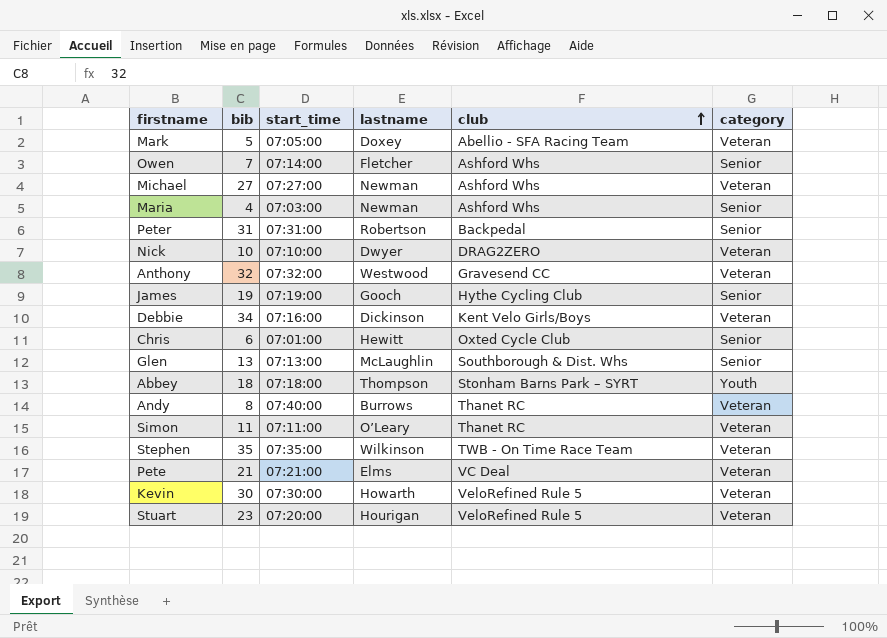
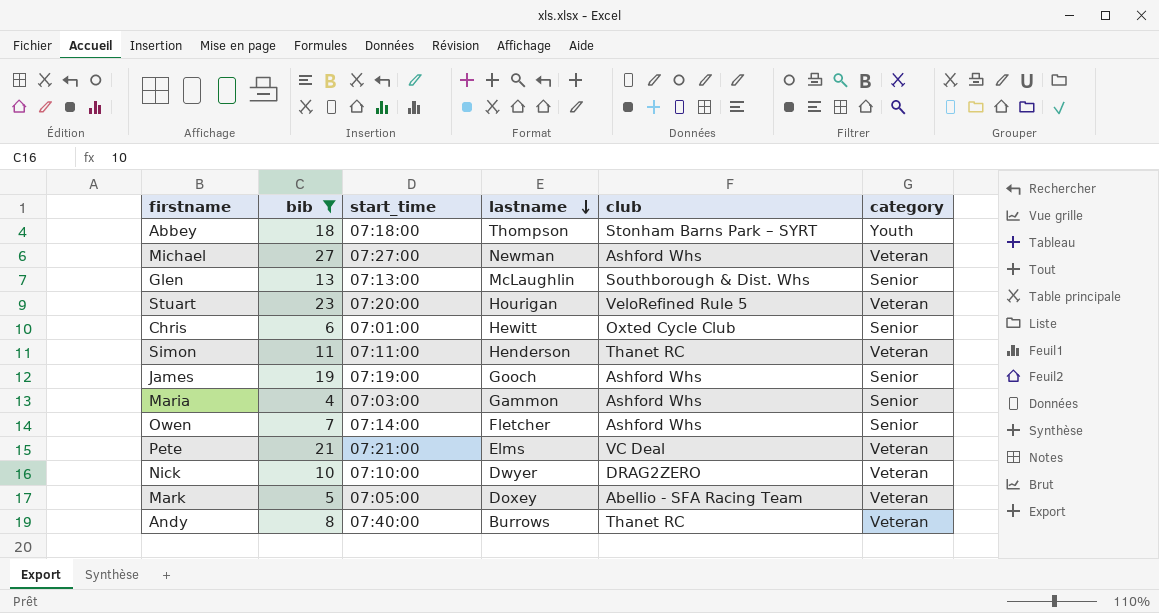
filter: none -> bib <= 27
row order: club ascending -> lastname descending
Simon | lastname: O’Leary -> Henderson
James | club: Hythe Cycling Club -> Ashford Whs
Maria | lastname: Newman -> Gammon

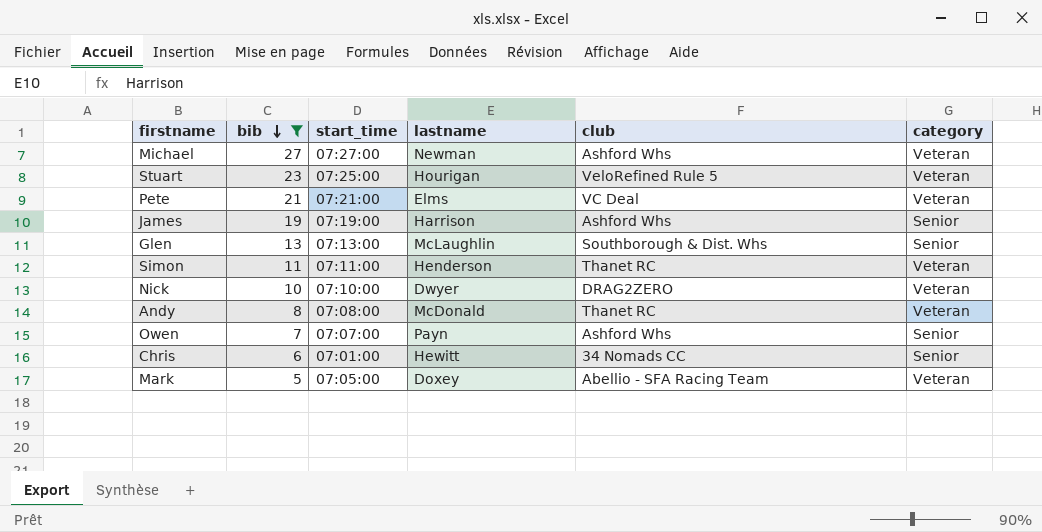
row order: lastname descending -> bib descending
row Abbey: 18 | 07:18:00 | Thompson | Stonham Barns Park – SYRT | Youth -> none
row Maria: 4 | 07:03:00 | Gammon | Ashford Whs | Senior -> none
Stuart | start_time: 07:20:00 -> 07:25:00
James | lastname: Gooch -> Harrison
Andy | start_time: 07:40:00 -> 07:08:00
Andy | lastname: Burrows -> McDonald
Owen | start_time: 07:14:00 -> 07:07:00
Owen | lastname: Fletcher -> Payn
Chris | club: Oxted Cycle Club -> 34 Nomads CC

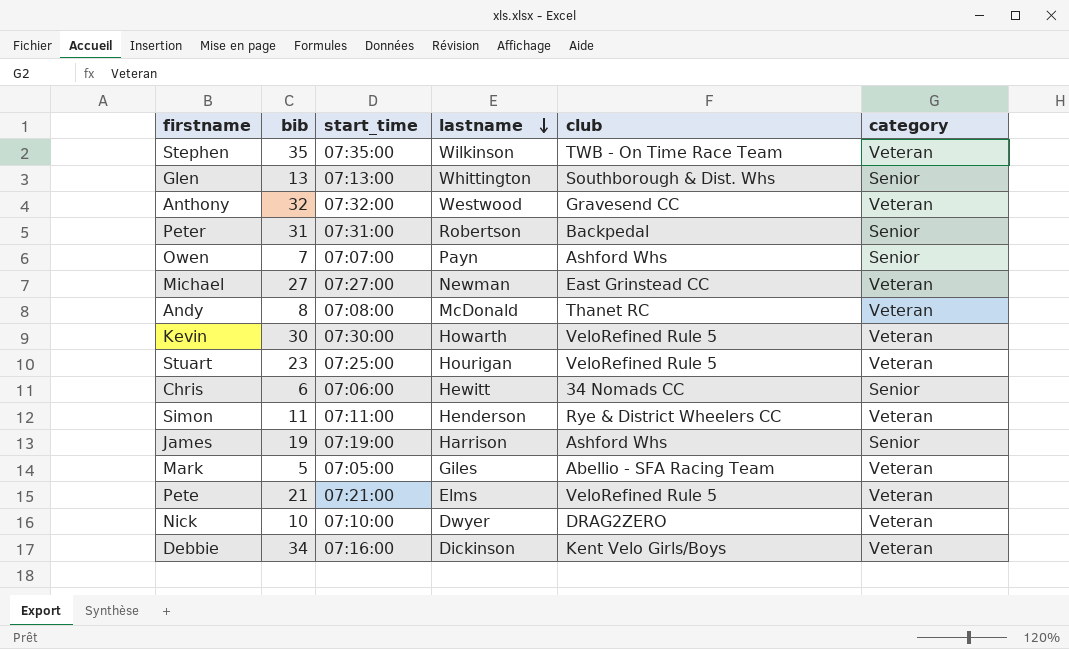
filter: bib <= 27 -> none
row order: bib descending -> lastname descending
Glen | lastname: McLaughlin -> Whittington
Michael | club: Ashford Whs -> East Grinstead CC
Chris | start_time: 07:01:00 -> 07:06:00
Simon | club: Thanet RC -> Rye & District Wheelers CC
Mark | lastname: Doxey -> Giles
Pete | club: VC Deal -> VeloRefined Rule 5

